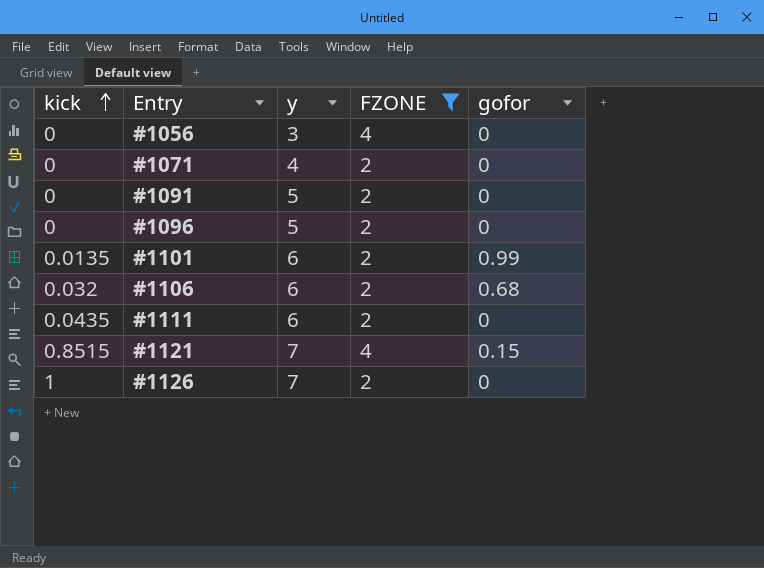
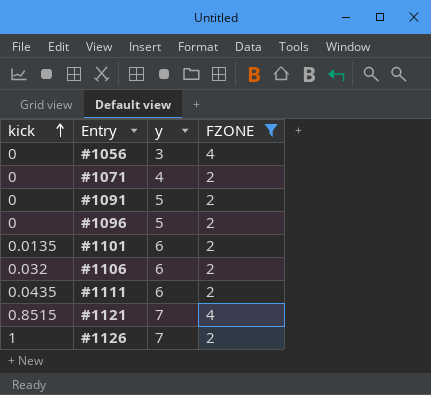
column gofor | position: 5 -> none

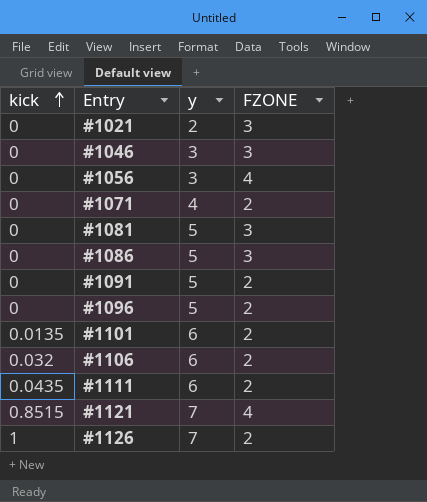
filter: FZONE != 3 -> none

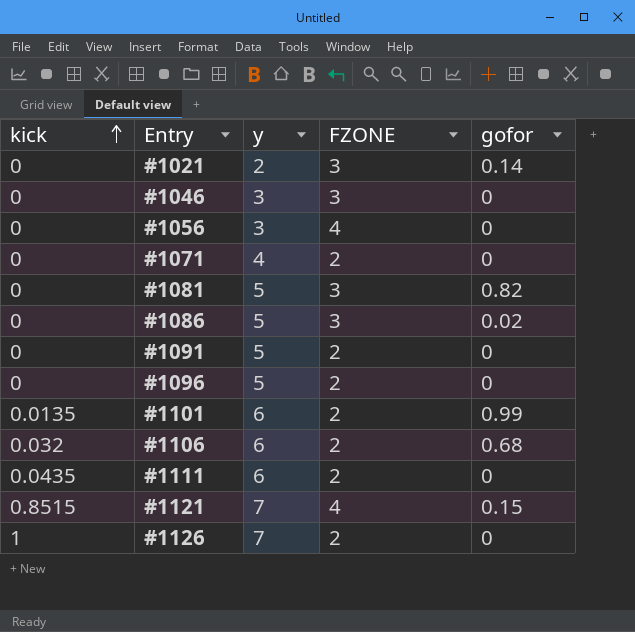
column gofor | position: none -> 5

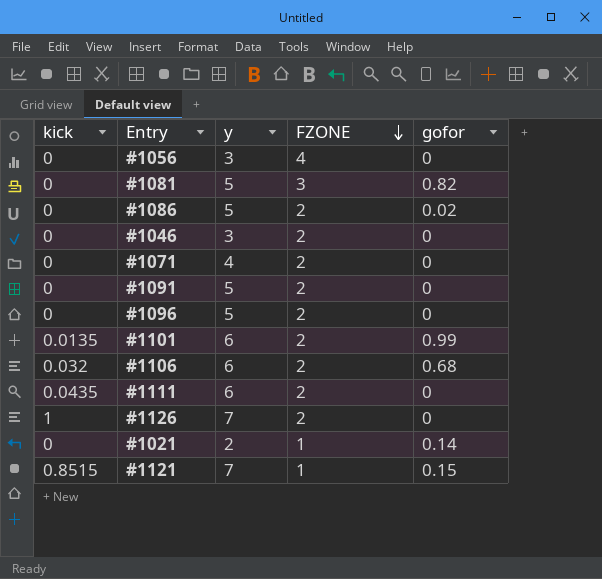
row order: kick ascending -> FZONE descending
#1086 | FZONE: 3 -> 2
#1046 | FZONE: 3 -> 2
#1021 | FZONE: 3 -> 1
#1121 | FZONE: 4 -> 1

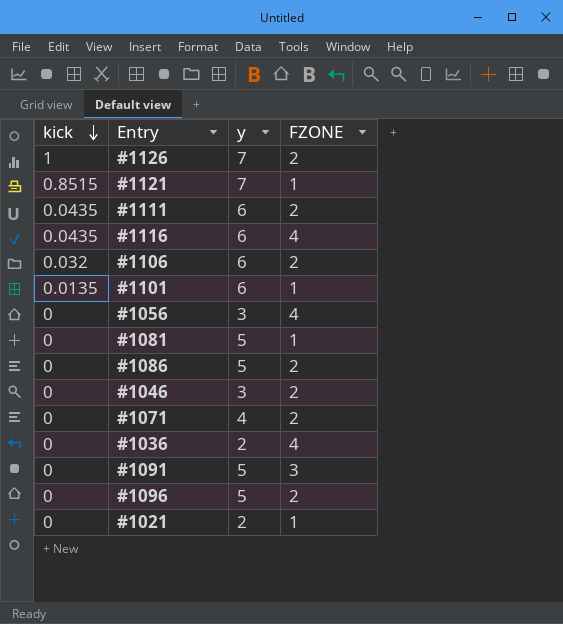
row order: FZONE descending -> kick descending
column gofor | position: 5 -> none
row #1116: none -> 0.0435 | 6 | 4
#1101 | FZONE: 2 -> 1
#1081 | FZONE: 3 -> 1
row #1036: none -> 0 | 2 | 4
#1091 | FZONE: 2 -> 3

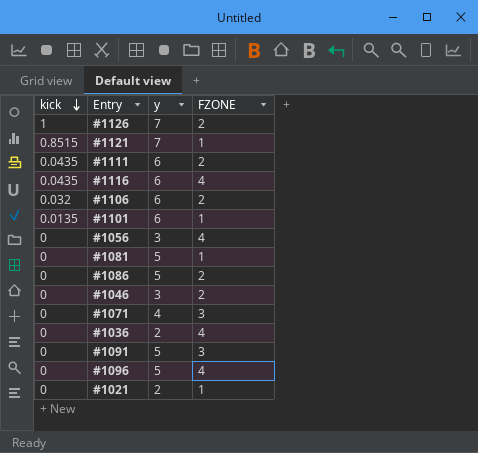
#1071 | FZONE: 2 -> 3
#1096 | FZONE: 2 -> 4

